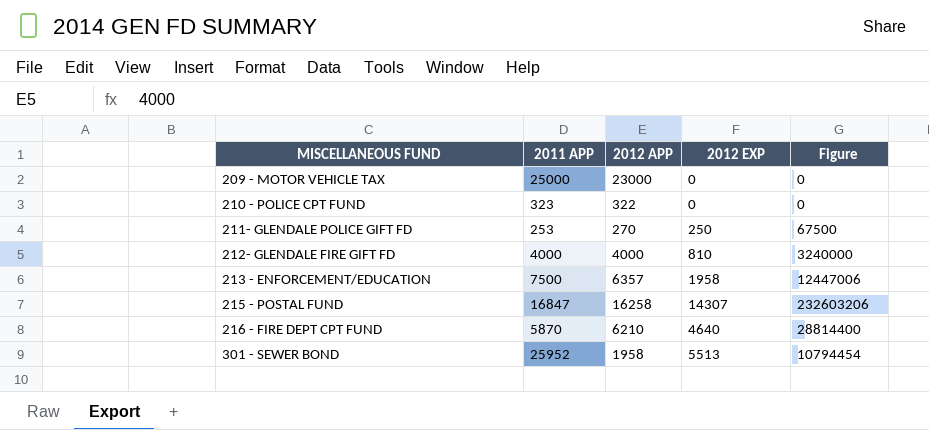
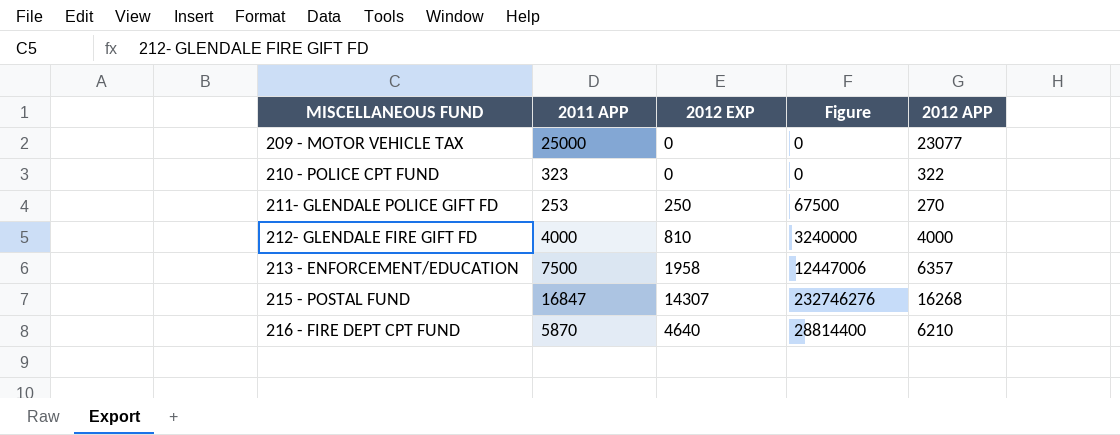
column 2012 APP | position: 3 -> 5
row 301 - SEWER BOND: 25952 | 1958 | 5513 | 10794454 -> none
209 - MOTOR VEHICLE TAX | 2012 APP: 23000 -> 23077
215 - POSTAL FUND | Figure: 232603206 -> 232746276
215 - POSTAL FUND | 2012 APP: 16258 -> 16268

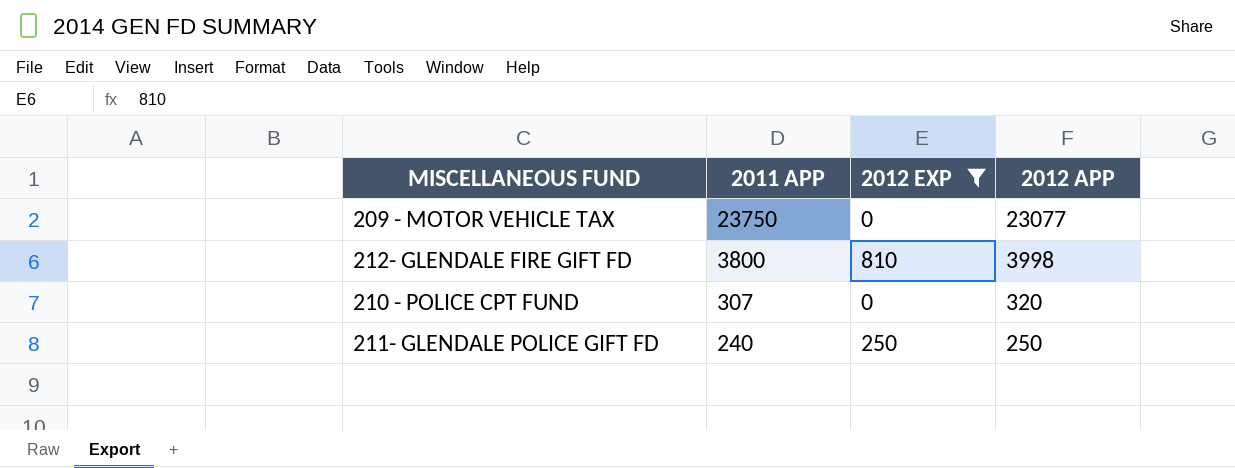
filter: none -> 2012 EXP <= 810
row order: MISCELLANEOUS FUND ascending -> 2011 APP descending
column Figure | formula: [2012 EXP] * [2012 APP] -> none
209 - MOTOR VEHICLE TAX | 2011 APP: 25000 -> 23750
212- GLENDALE FIRE GIFT FD | 2011 APP: 4000 -> 3800
212- GLENDALE FIRE GIFT FD | 2012 APP: 4000 -> 3998
210 - POLICE CPT FUND | 2011 APP: 323 -> 307
210 - POLICE CPT FUND | 2012 APP: 322 -> 320
211- GLENDALE POLICE GIFT FD | 2011 APP: 253 -> 240
211- GLENDALE POLICE GIFT FD | 2012 APP: 270 -> 250

